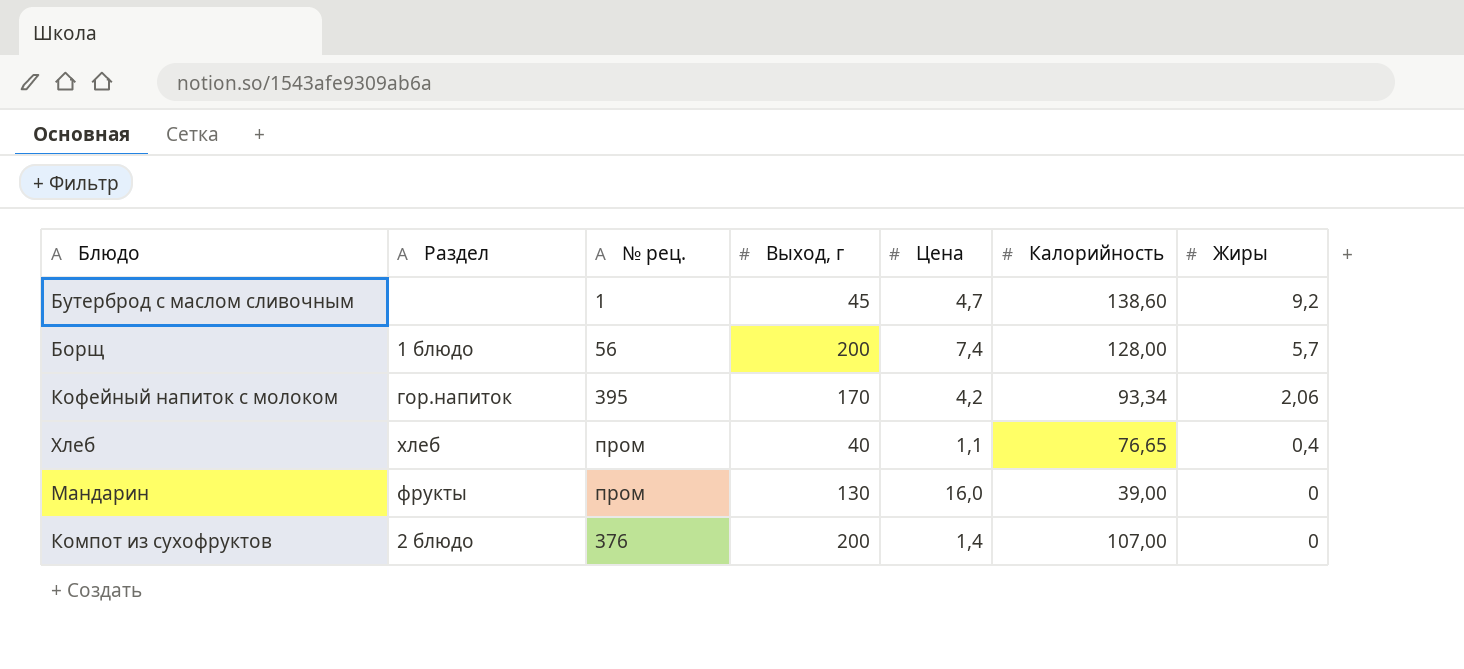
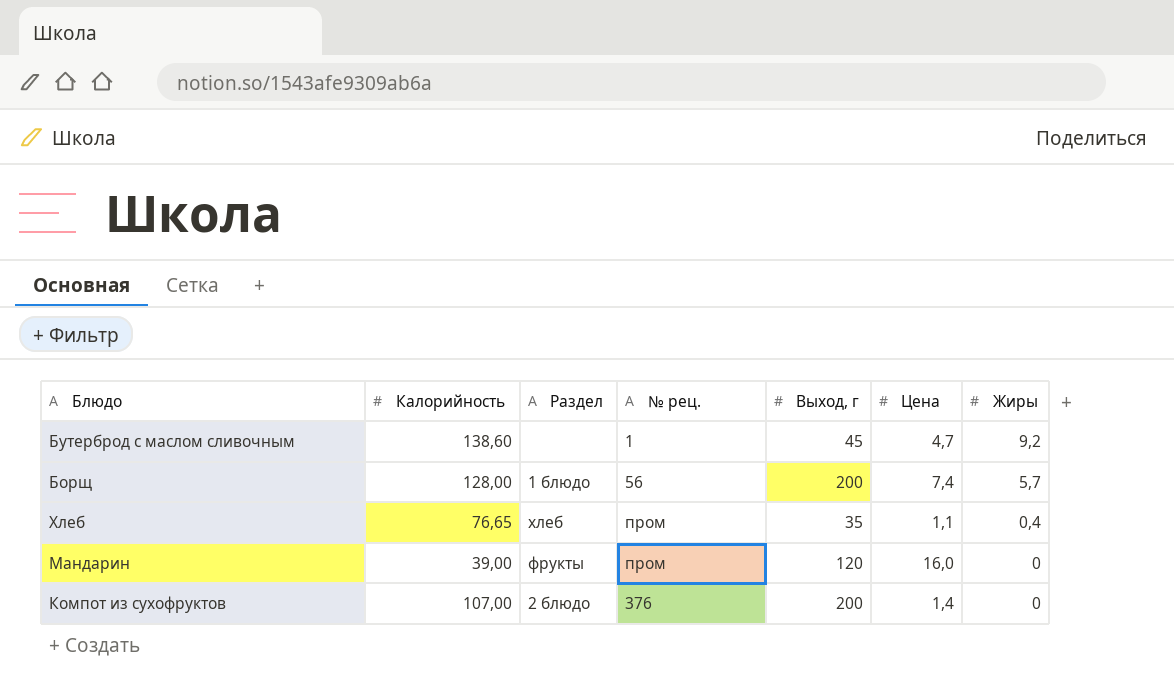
column Калорийность | position: 6 -> 2
row Кофейный напиток с молоком: гор.напиток | 395 | 170 | 4,2 | 93,34 | 2,06 -> none
Хлеб | Выход, г: 40 -> 35
Мандарин | Выход, г: 130 -> 120

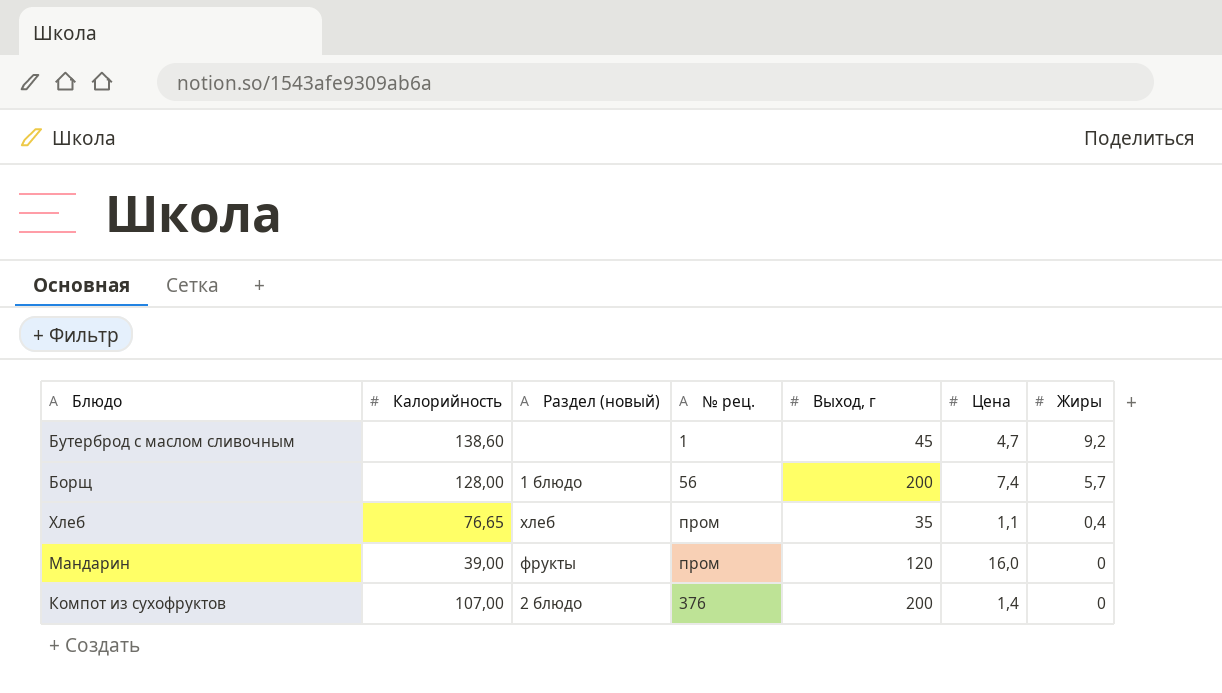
column name: Раздел -> Раздел (новый)

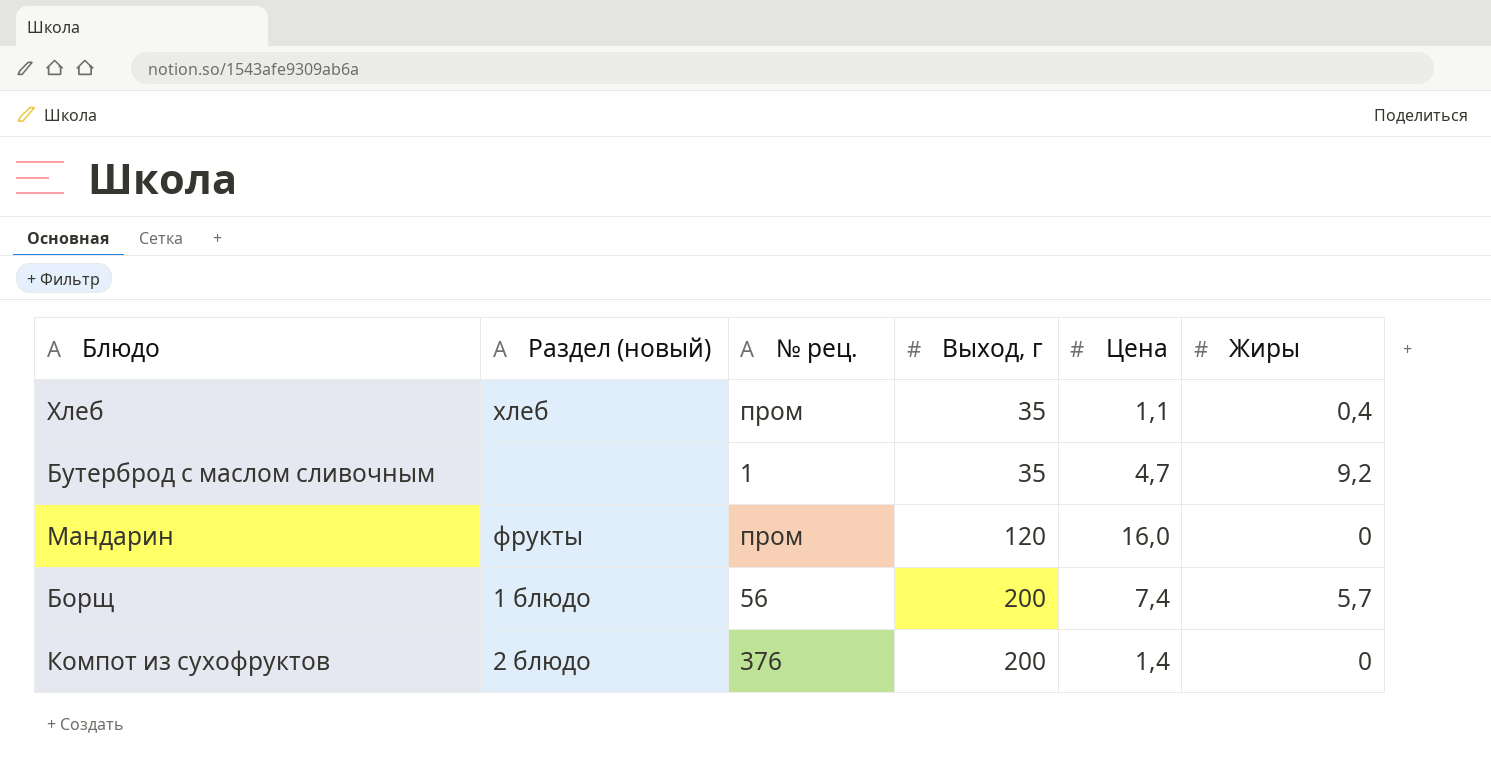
row order: Жиры descending -> Выход, г ascending
column Калорийность | position: 2 -> none
Бутерброд с маслом сливочным | Выход, г: 45 -> 35

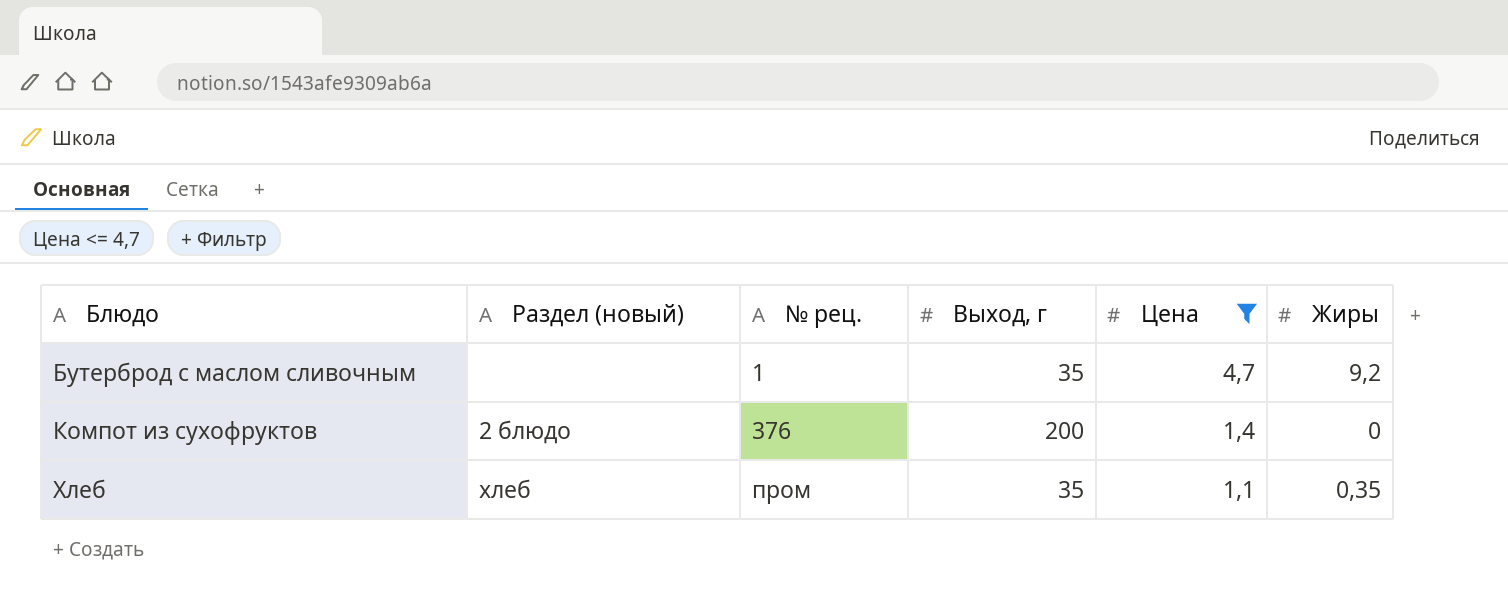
filter: none -> Цена <= 4,7
row order: Выход, г ascending -> Блюдо ascending
Хлеб | Жиры: 0,4 -> 0,35

